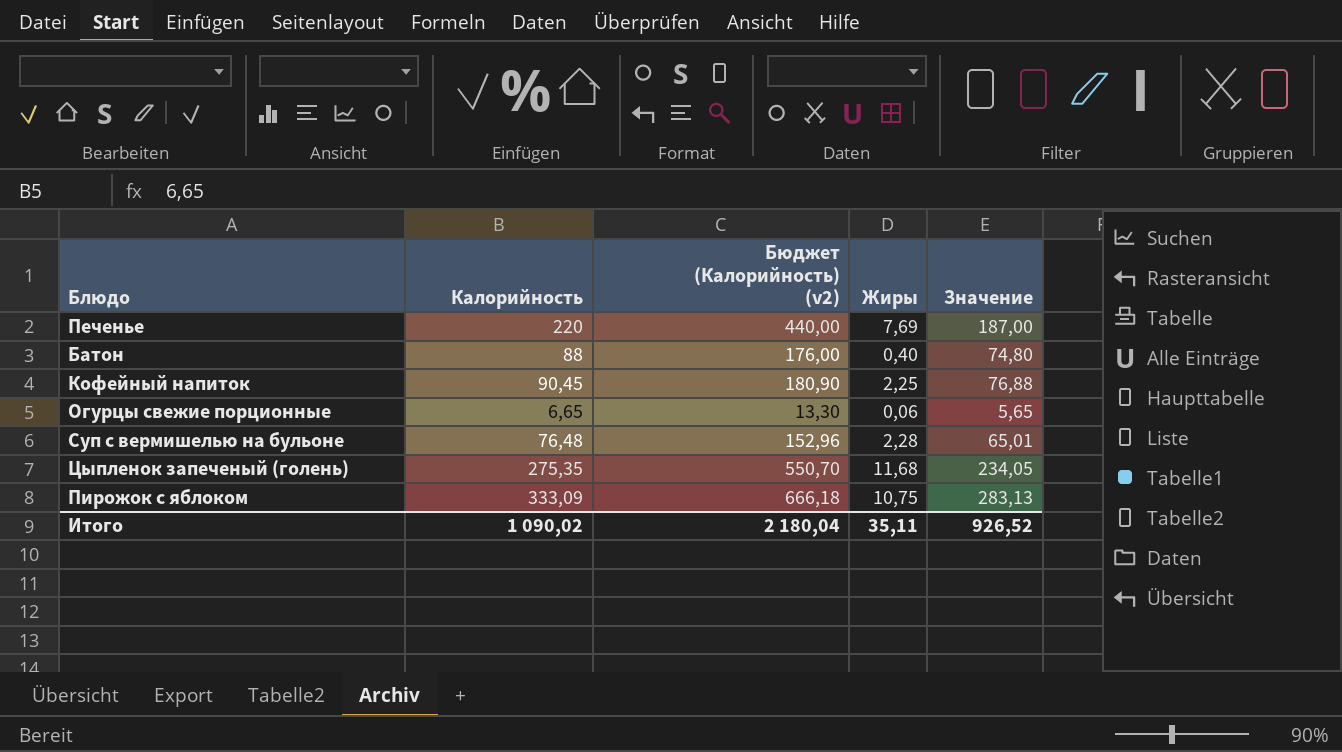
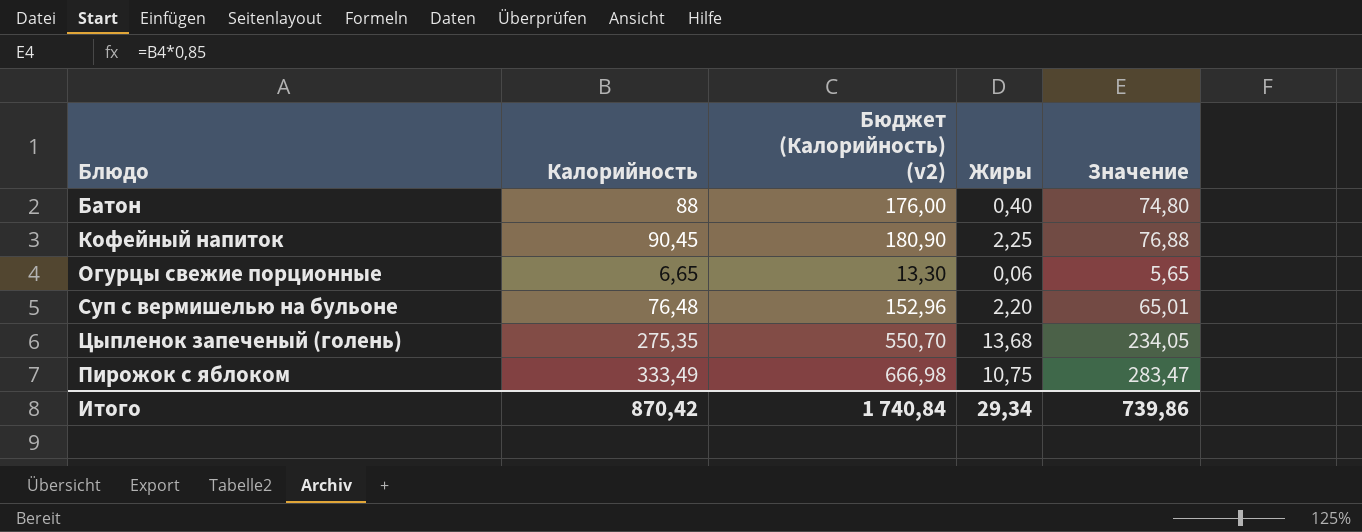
row Печенье: 220 | 440,00 | 7,69 | 187,00 -> none
Суп с вермишелью на бульоне | Жиры: 2,28 -> 2,20
Цыпленок запеченый (голень) | Жиры: 11,68 -> 13,68
Пирожок с яблоком | Калорийность: 333,09 -> 333,49
Пирожок с яблоком | Бюджет (Калорийность) (v2): 666,18 -> 666,98
Пирожок с яблоком | Значение: 283,13 -> 283,47
Итого | Калорийность: 1 090,02 -> 870,42
Итого | Бюджет (Калорийность) (v2): 2 180,04 -> 1 740,84
Итого | Жиры: 35,11 -> 29,34
Итого | Значение: 926,52 -> 739,86

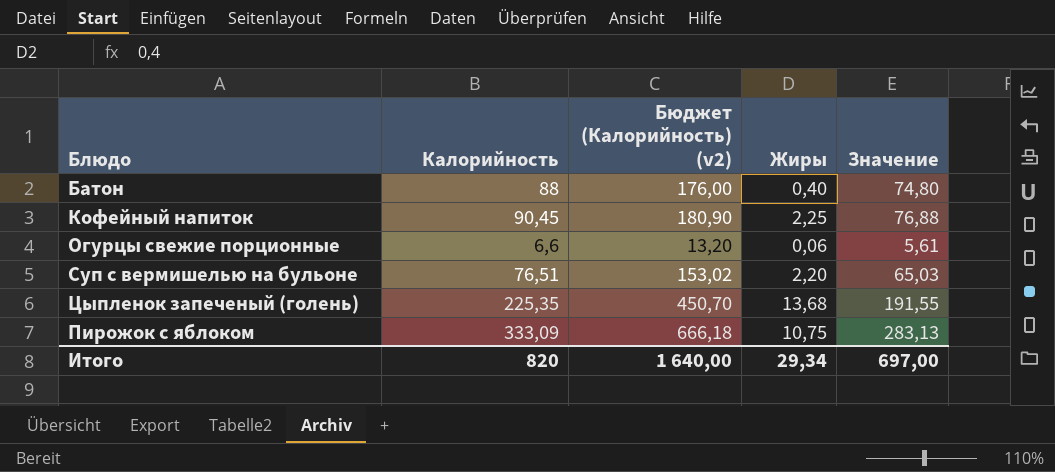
Огурцы свежие порционные | Калорийность: 6,65 -> 6,6
Огурцы свежие порционные | Бюджет (Калорийность) (v2): 13,30 -> 13,20
Огурцы свежие порционные | Значение: 5,65 -> 5,61
Суп с вермишелью на бульоне | Калорийность: 76,48 -> 76,51
Суп с вермишелью на бульоне | Бюджет (Калорийность) (v2): 152,96 -> 153,02
Суп с вермишелью на бульоне | Значение: 65,01 -> 65,03
Цыпленок запеченый (голень) | Калорийность: 275,35 -> 225,35
Цыпленок запеченый (голень) | Бюджет (Калорийность) (v2): 550,70 -> 450,70
Цыпленок запеченый (голень) | Значение: 234,05 -> 191,55
Пирожок с яблоком | Калорийность: 333,49 -> 333,09
Пирожок с яблоком | Бюджет (Калорийность) (v2): 666,98 -> 666,18
Пирожок с яблоком | Значение: 283,47 -> 283,13
Итого | Калорийность: 870,42 -> 820
Итого | Бюджет (Калорийность) (v2): 1 740,84 -> 1 640,00
Итого | Значение: 739,86 -> 697,00

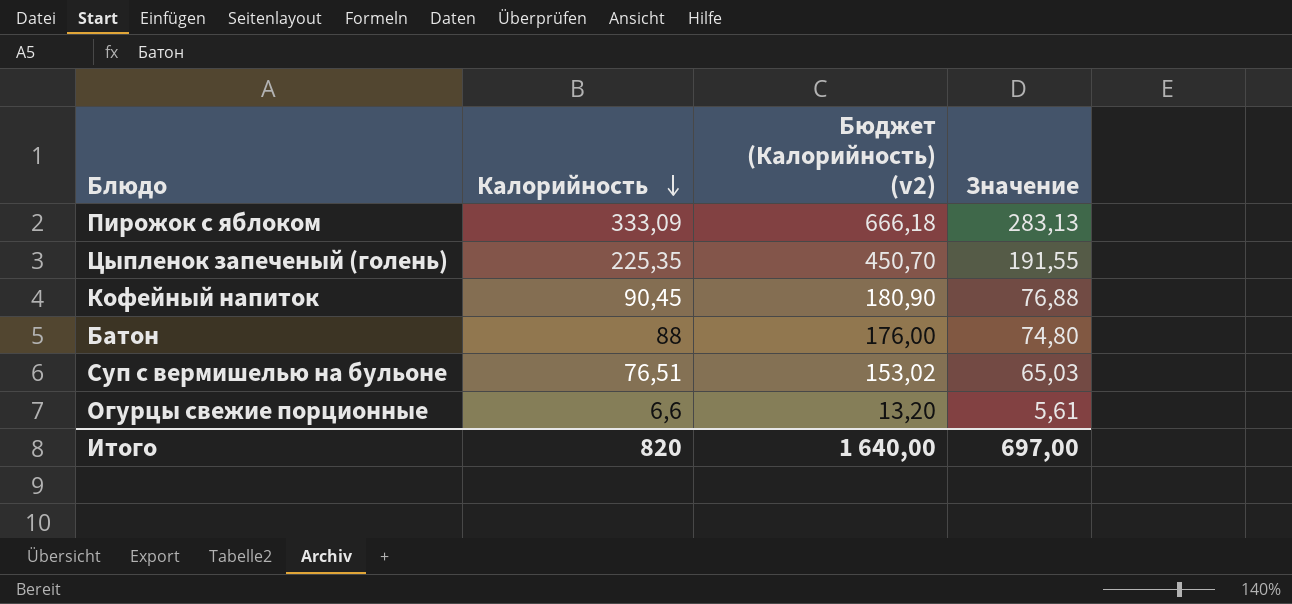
row order: none -> Калорийность descending
column Жиры | position: 4 -> none

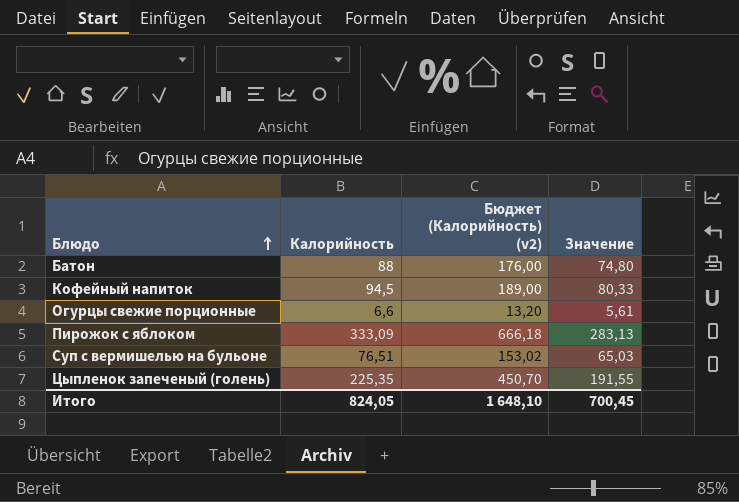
row order: Калорийность descending -> Блюдо ascending
Кофейный напиток | Калорийность: 90,45 -> 94,5
Кофейный напиток | Бюджет (Калорийность) (v2): 180,90 -> 189,00
Кофейный напиток | Значение: 76,88 -> 80,33
Итого | Калорийность: 820 -> 824,05
Итого | Бюджет (Калорийность) (v2): 1 640,00 -> 1 648,10
Итого | Значение: 697,00 -> 700,45

